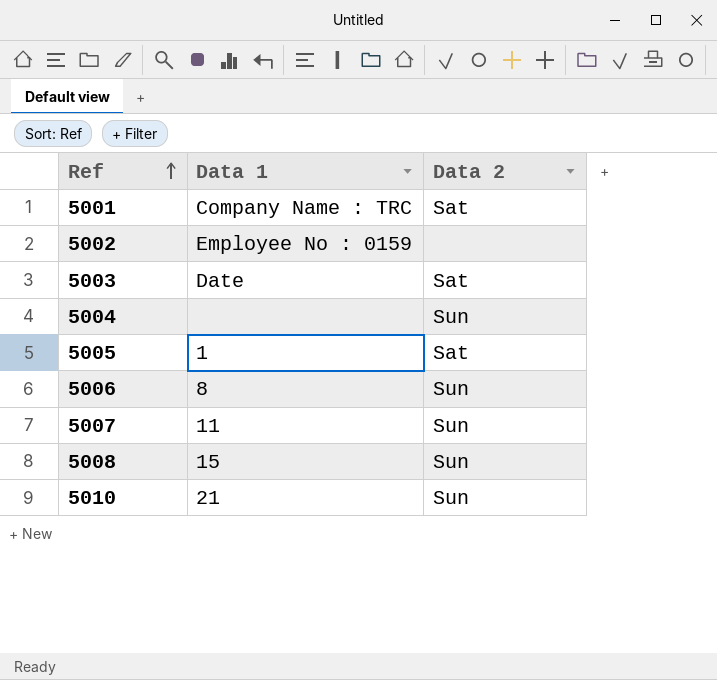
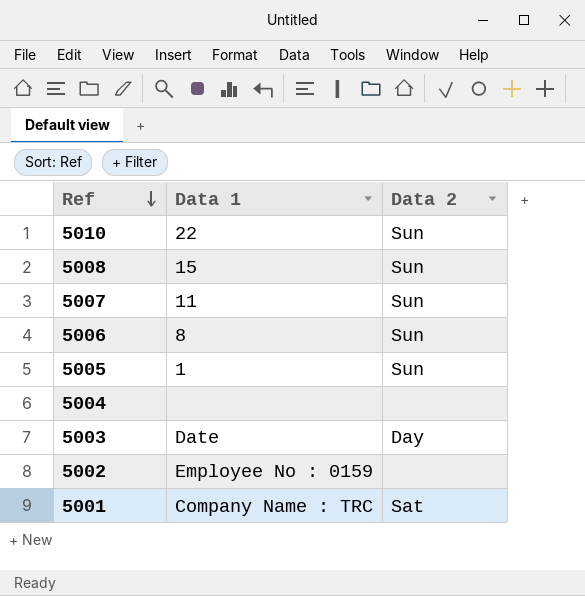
row order: Ref ascending -> Ref descending
5010 | Data 1: 21 -> 22
5005 | Data 2: Sat -> Sun
5004 | Data 2: Sun -> none
5003 | Data 2: Sat -> Day

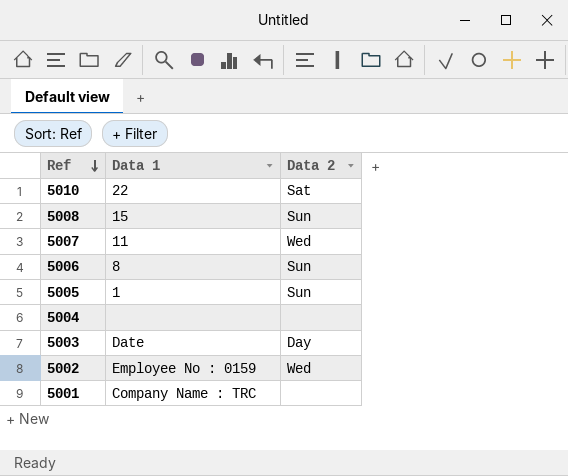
5010 | Data 2: Sun -> Sat
5007 | Data 2: Sun -> Wed
5002 | Data 2: none -> Wed
5001 | Data 2: Sat -> none

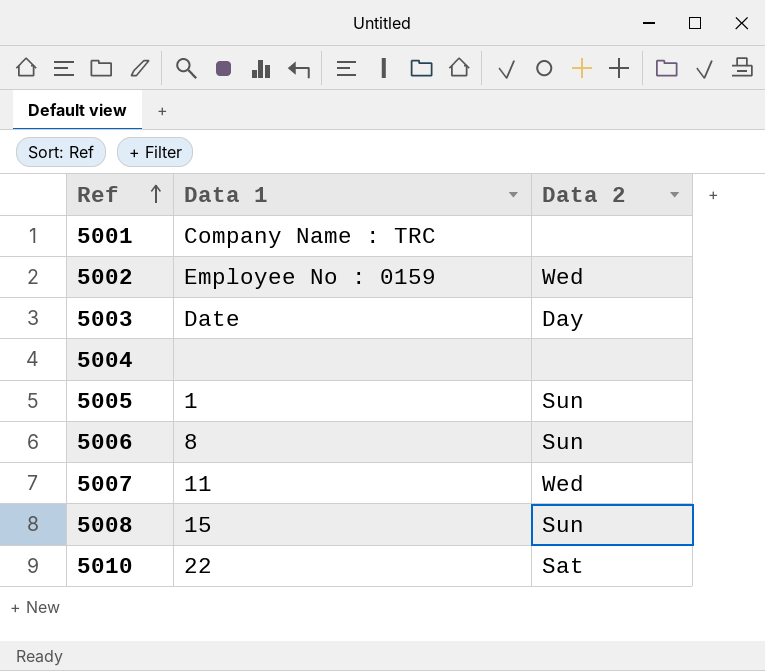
row order: Ref descending -> Ref ascending

